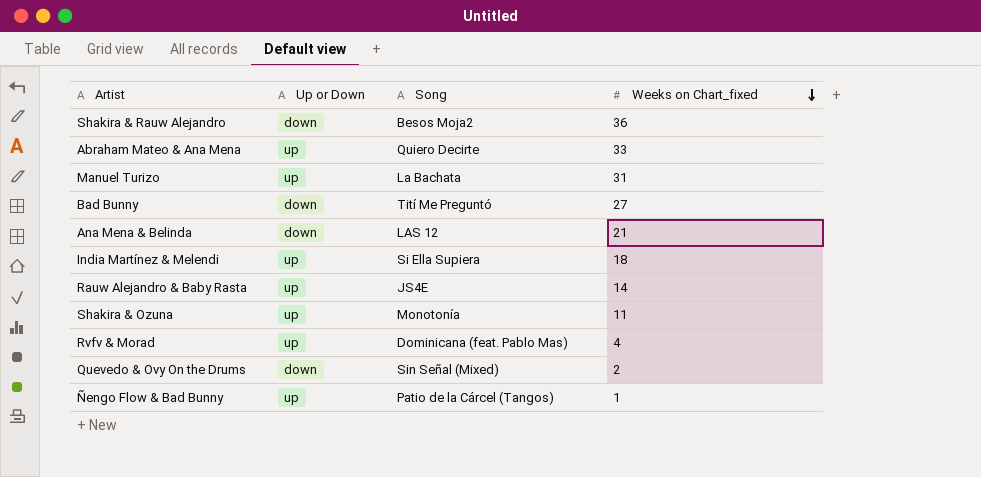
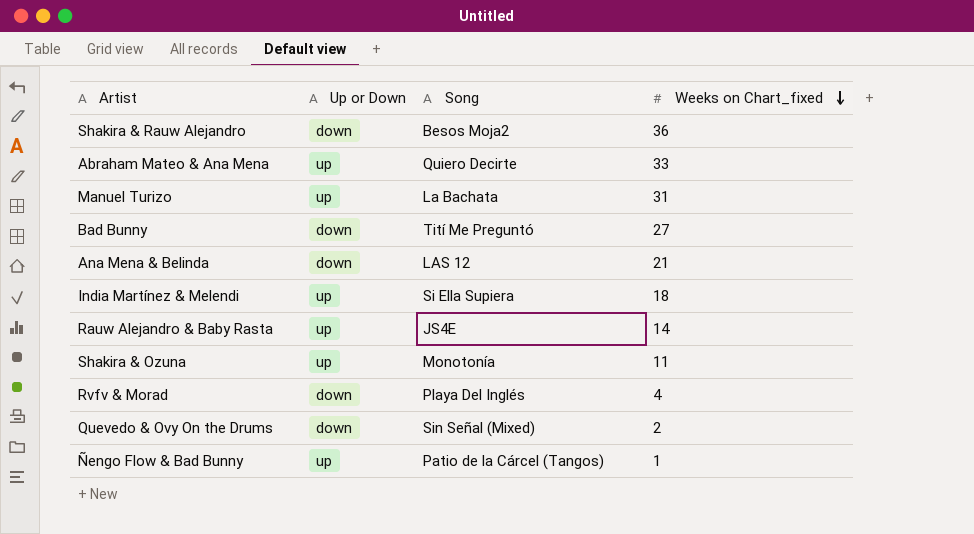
Rvfv & Morad | Up or Down: up -> down
Rvfv & Morad | Song: Dominicana (feat. Pablo Mas) -> Playa Del Inglés

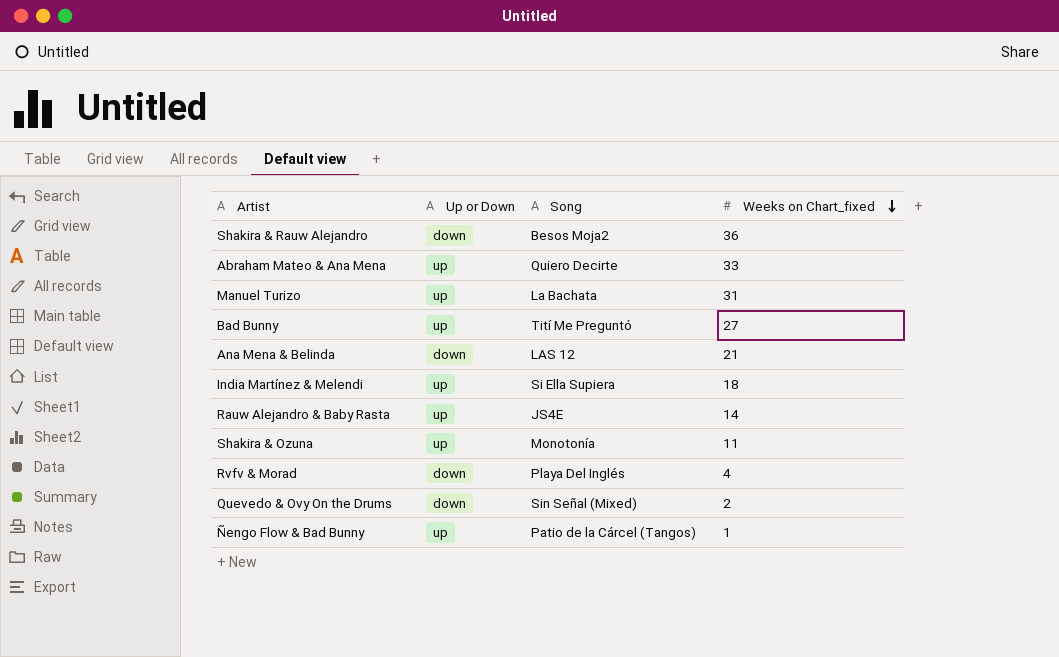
Bad Bunny | Up or Down: down -> up

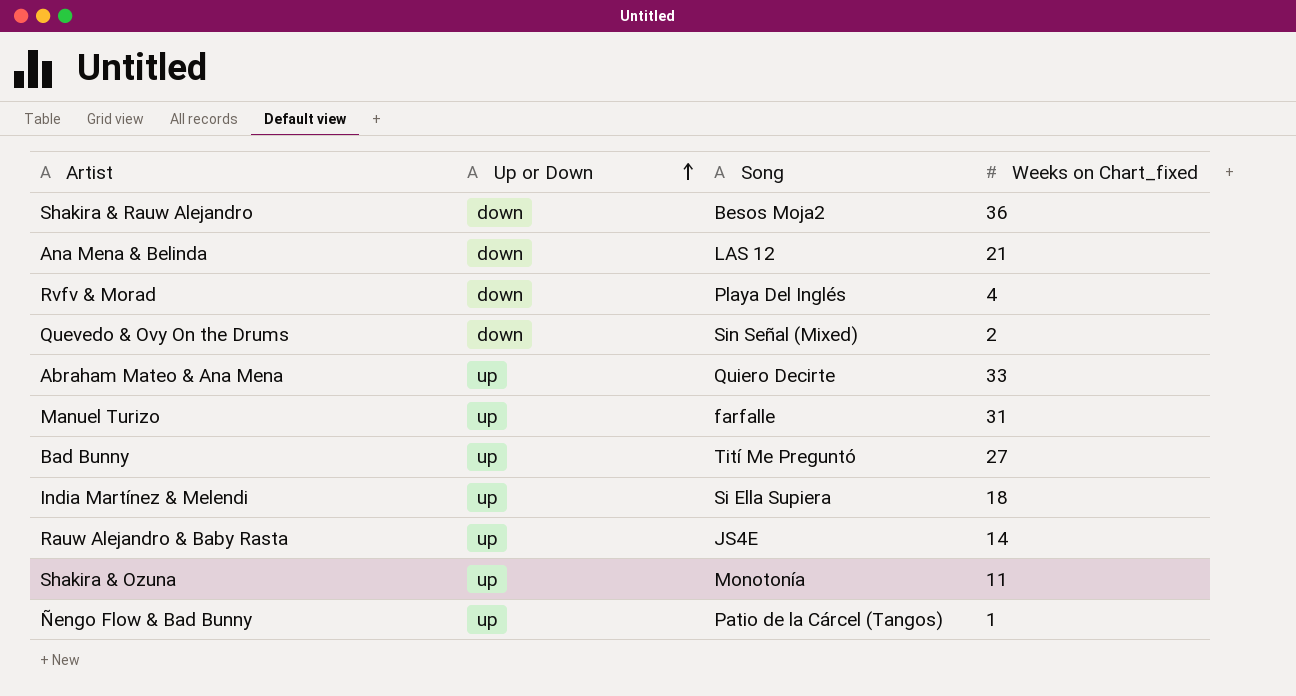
row order: Weeks on Chart_fixed descending -> Up or Down ascending
Manuel Turizo | Song: La Bachata -> farfalle

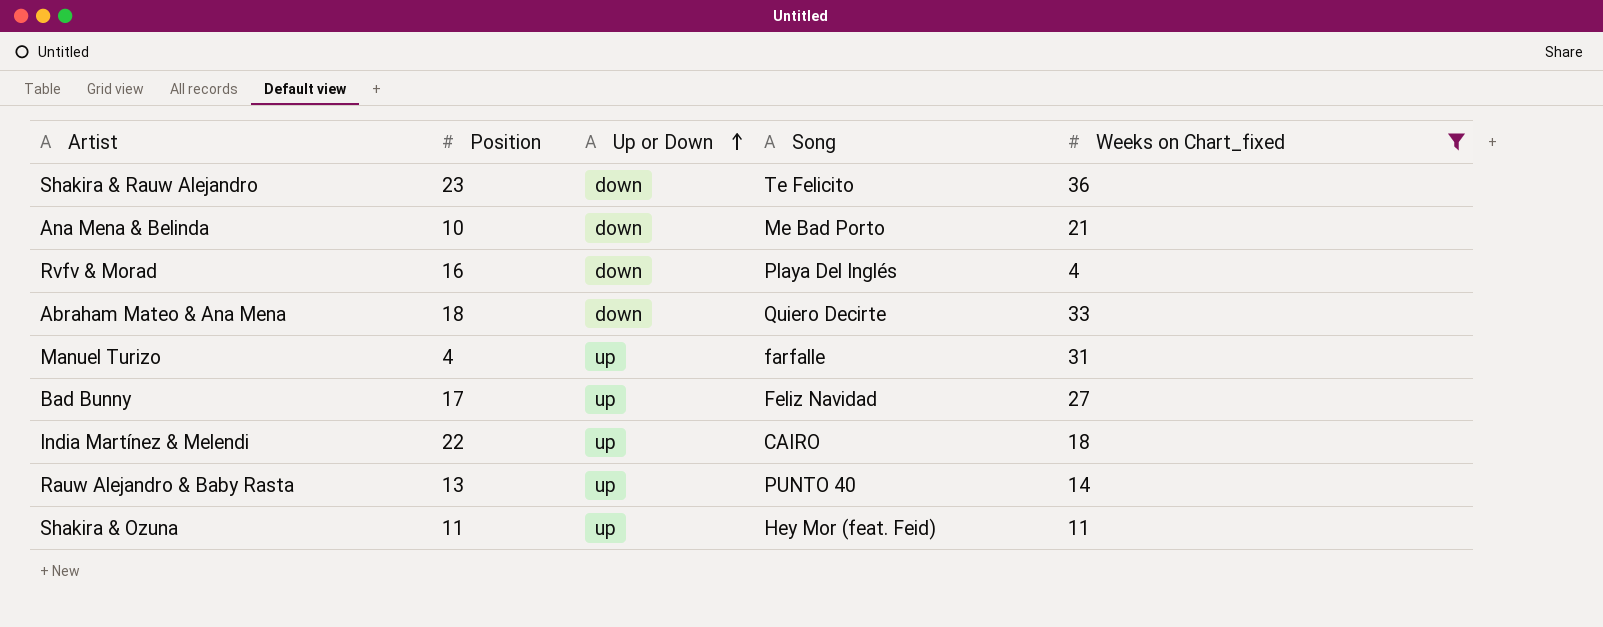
filter: none -> Weeks on Chart_fixed >= 4
column Position | position: none -> 2
Shakira & Rauw Alejandro | Song: Besos Moja2 -> Te Felicito
Ana Mena & Belinda | Song: LAS 12 -> Me Bad Porto
Abraham Mateo & Ana Mena | Up or Down: up -> down
Bad Bunny | Song: Tití Me Preguntó -> Feliz Navidad
India Martínez & Melendi | Song: Si Ella Supiera -> CAIRO
Rauw Alejandro & Baby Rasta | Song: JS4E -> PUNTO 40
Shakira & Ozuna | Song: Monotonía -> Hey Mor (feat. Feid)

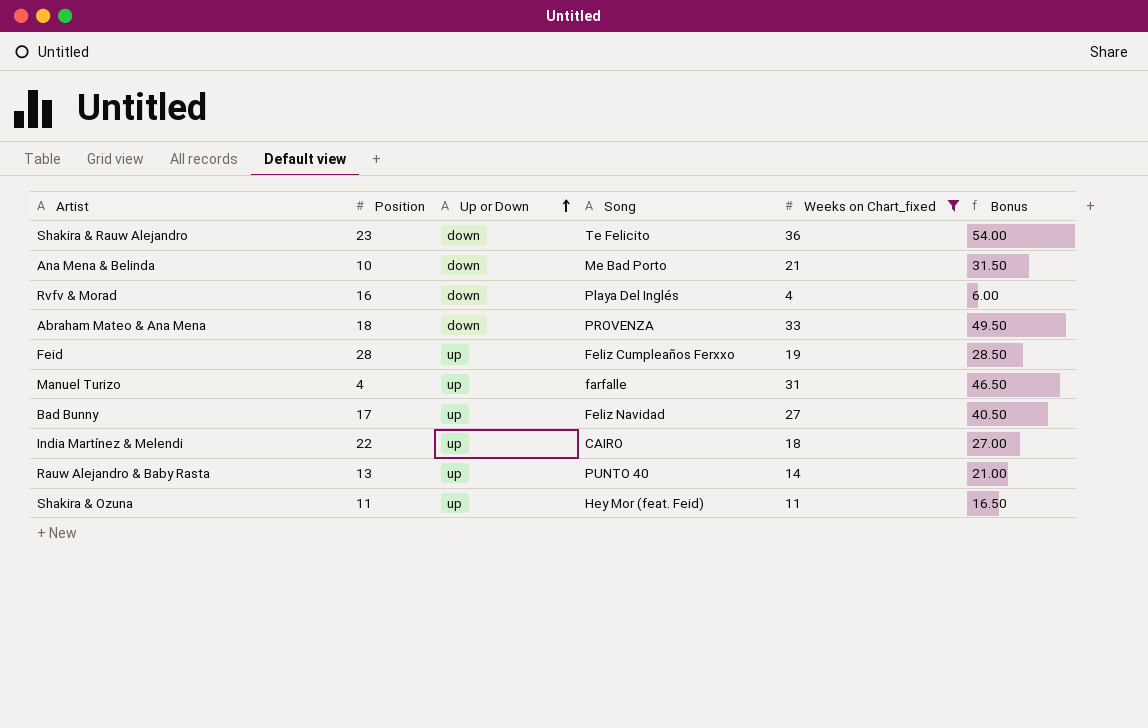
column Bonus | formula: none -> [Weeks on Chart_fixed] * 1.5
Abraham Mateo & Ana Mena | Song: Quiero Decirte -> PROVENZA
row Feid: none -> 28 | up | Feliz Cumpleaños Ferxxo | 19 | 28.50

